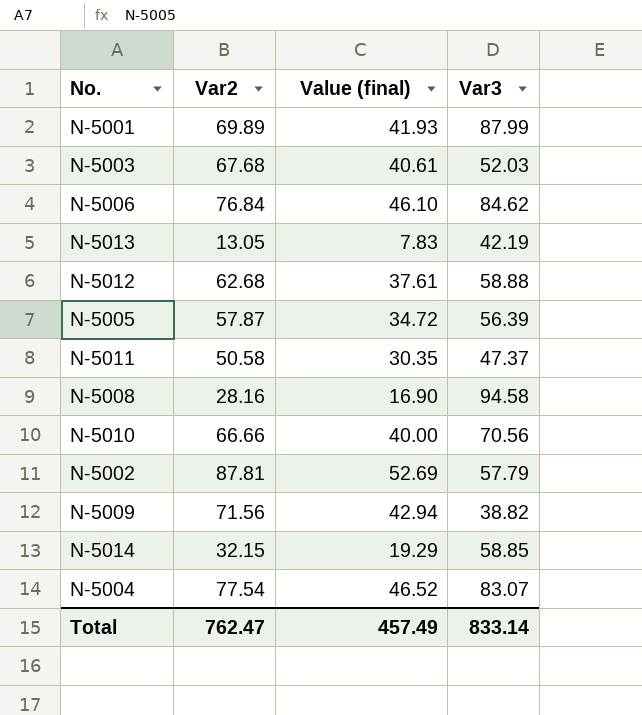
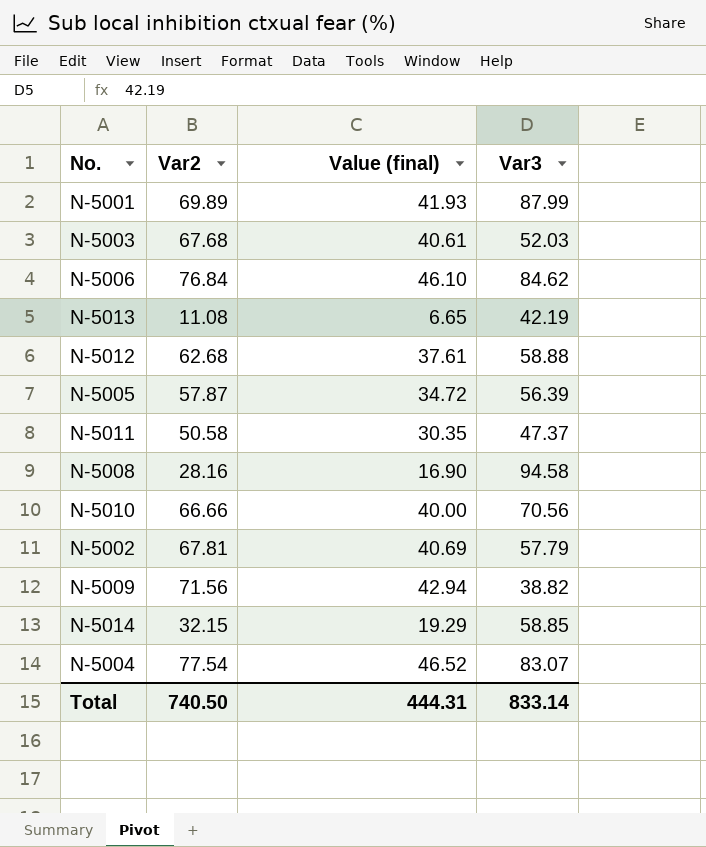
N-5013 | Var2: 13.05 -> 11.08
N-5013 | Value (final): 7.83 -> 6.65
N-5002 | Var2: 87.81 -> 67.81
N-5002 | Value (final): 52.69 -> 40.69
Total | Var2: 762.47 -> 740.50
Total | Value (final): 457.49 -> 444.31

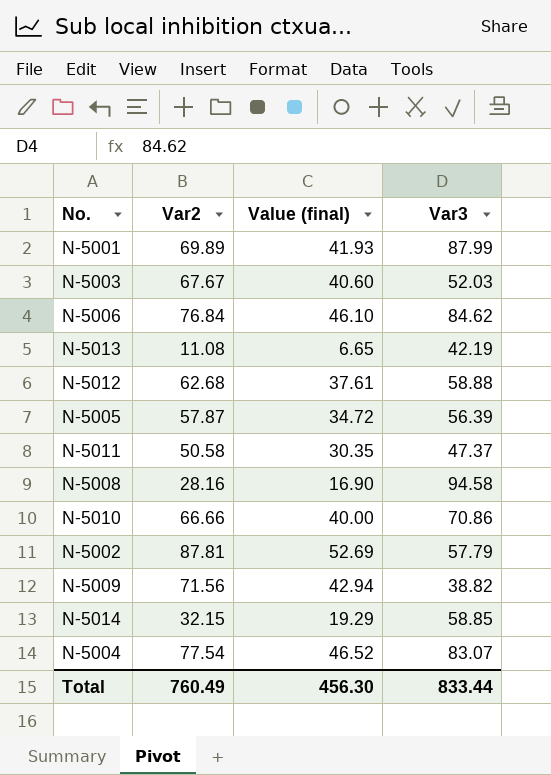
N-5003 | Var2: 67.68 -> 67.67
N-5003 | Value (final): 40.61 -> 40.60
N-5010 | Var3: 70.56 -> 70.86
N-5002 | Var2: 67.81 -> 87.81
N-5002 | Value (final): 40.69 -> 52.69
Total | Var2: 740.50 -> 760.49
Total | Value (final): 444.31 -> 456.30
Total | Var3: 833.14 -> 833.44

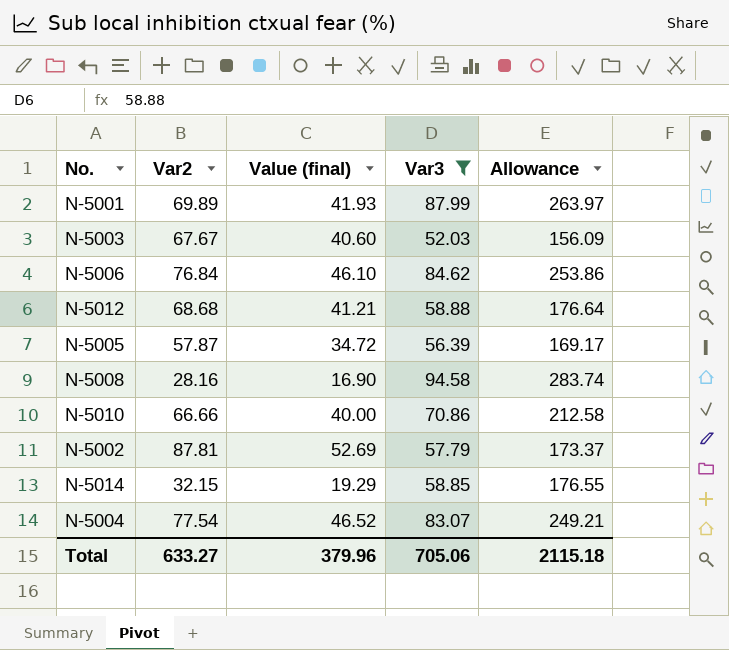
filter: none -> Var3 >= 52.03
column Allowance | formula: none -> [Var3] * 3
N-5012 | Var2: 62.68 -> 68.68
N-5012 | Value (final): 37.61 -> 41.21
Total | Var2: 760.49 -> 633.27
Total | Value (final): 456.30 -> 379.96
Total | Var3: 833.44 -> 705.06

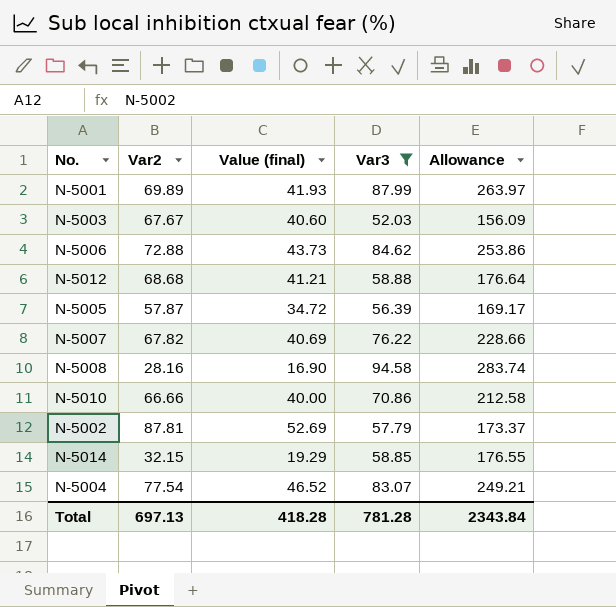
N-5006 | Var2: 76.84 -> 72.88
N-5006 | Value (final): 46.10 -> 43.73
row N-5007: none -> 67.82 | 40.69 | 76.22 | 228.66
Total | Var2: 633.27 -> 697.13
Total | Value (final): 379.96 -> 418.28
Total | Var3: 705.06 -> 781.28
Total | Allowance: 2115.18 -> 2343.84

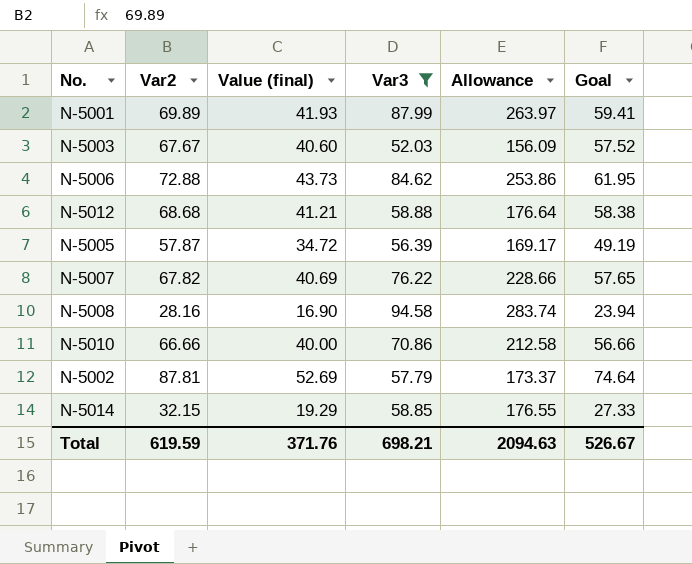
column Goal | formula: none -> [Var2] * 0.85
row N-5004: 77.54 | 46.52 | 83.07 | 249.21 -> none
Total | Var2: 697.13 -> 619.59
Total | Value (final): 418.28 -> 371.76
Total | Var3: 781.28 -> 698.21
Total | Allowance: 2343.84 -> 2094.63

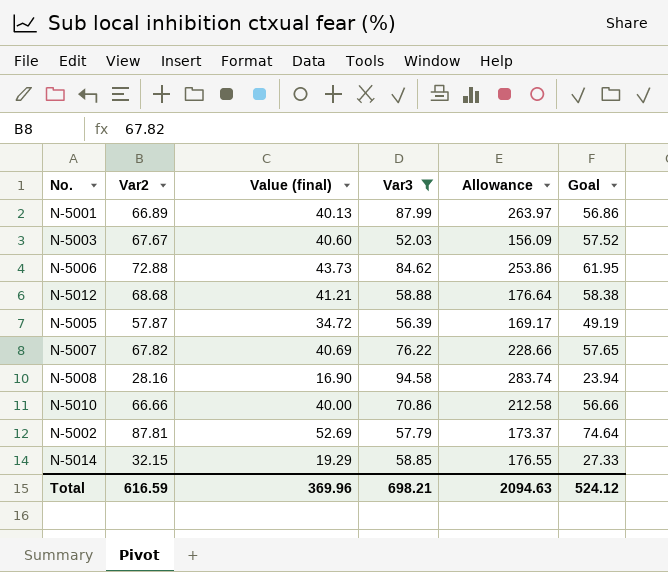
N-5001 | Var2: 69.89 -> 66.89
N-5001 | Value (final): 41.93 -> 40.13
N-5001 | Goal: 59.41 -> 56.86
Total | Var2: 619.59 -> 616.59
Total | Value (final): 371.76 -> 369.96
Total | Goal: 526.67 -> 524.12

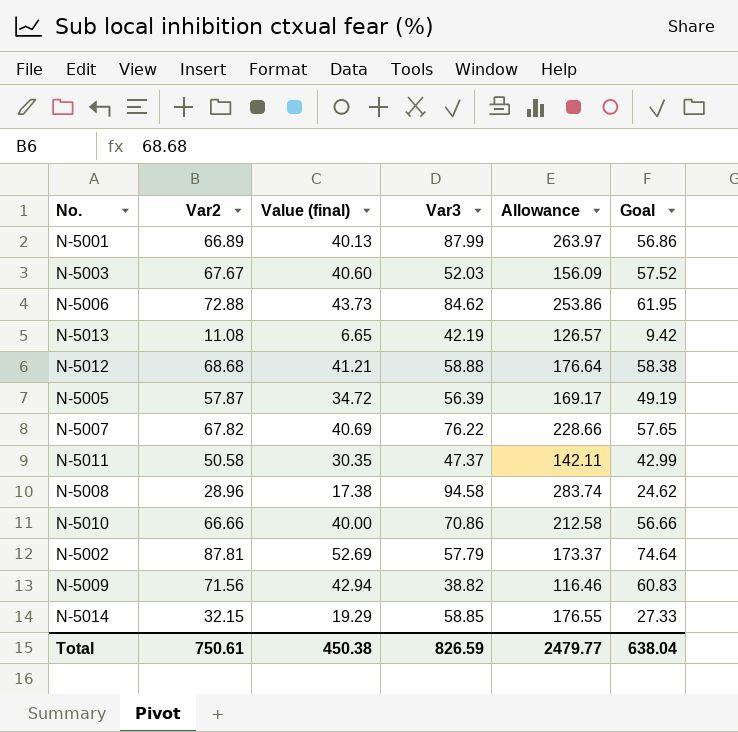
filter: Var3 >= 52.03 -> none
N-5008 | Var2: 28.16 -> 28.96
N-5008 | Value (final): 16.90 -> 17.38
N-5008 | Goal: 23.94 -> 24.62
Total | Var2: 616.59 -> 750.61
Total | Value (final): 369.96 -> 450.38
Total | Var3: 698.21 -> 826.59
Total | Allowance: 2094.63 -> 2479.77
Total | Goal: 524.12 -> 638.04

